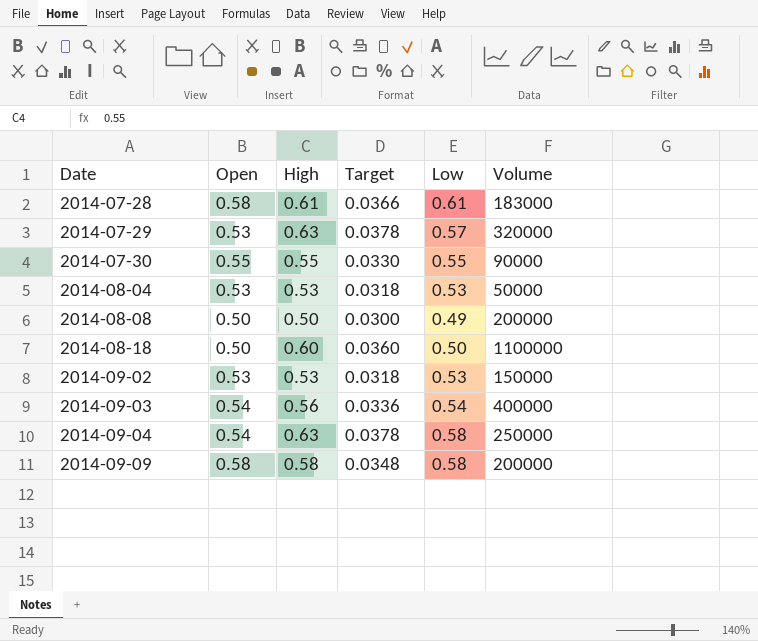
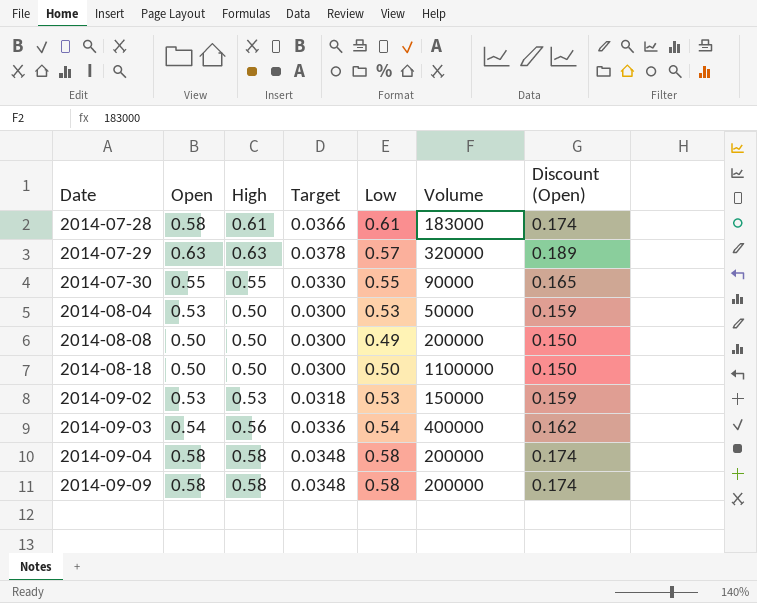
column Discount (Open) | formula: none -> [Open] * 0.3
2014-07-29 | Open: 0.53 -> 0.63
2014-08-04 | High: 0.53 -> 0.50
2014-08-04 | Target: 0.0318 -> 0.0300
2014-08-18 | High: 0.60 -> 0.50
2014-08-18 | Target: 0.0360 -> 0.0300
2014-09-04 | Open: 0.54 -> 0.58
2014-09-04 | High: 0.63 -> 0.58
2014-09-04 | Target: 0.0378 -> 0.0348
2014-09-04 | Volume: 250000 -> 200000

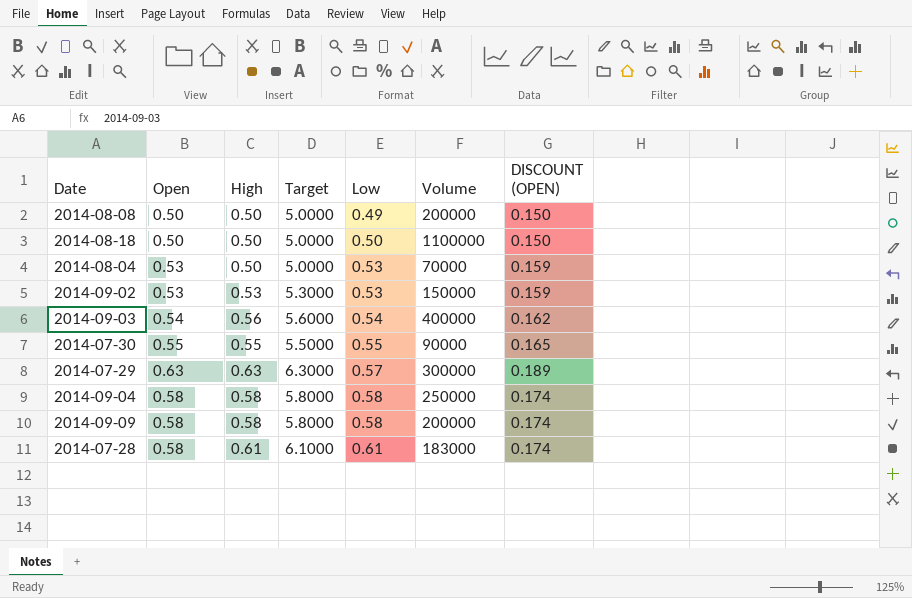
row order: Date ascending -> Low ascending
column Target | formula: [High] * 0.06 -> [High] * 10
column name: Discount (Open) -> DISCOUNT (OPEN)
2014-08-04 | Volume: 50000 -> 70000
2014-07-29 | Volume: 320000 -> 300000
2014-09-04 | Volume: 200000 -> 250000

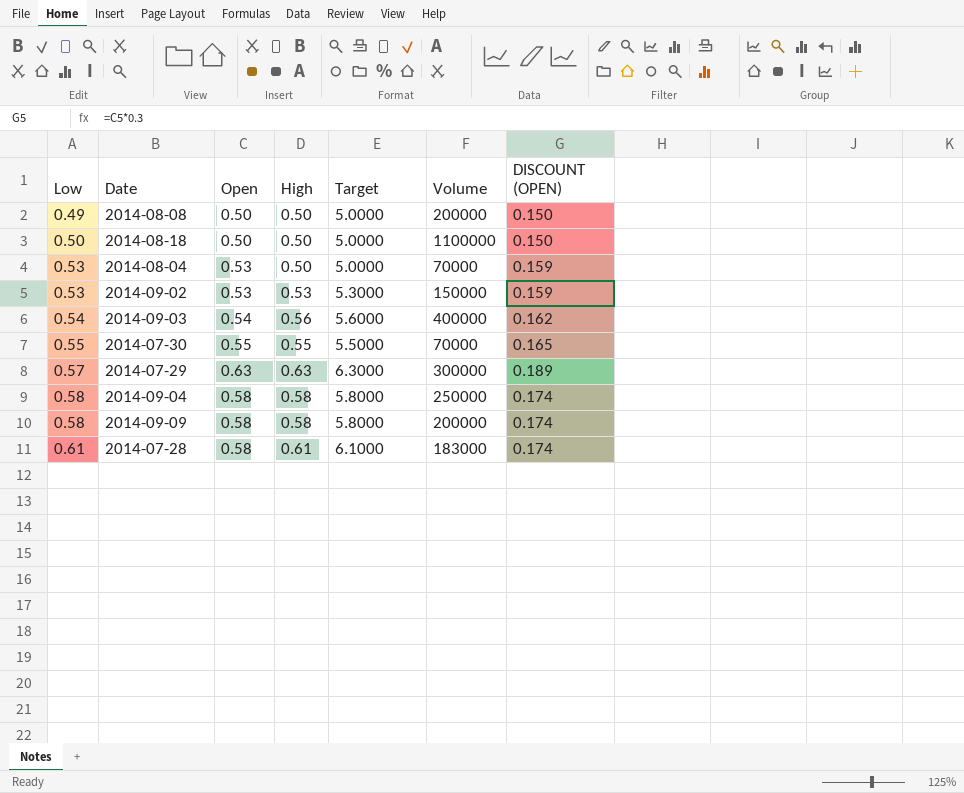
column Low | position: 5 -> 1
2014-07-30 | Volume: 90000 -> 70000

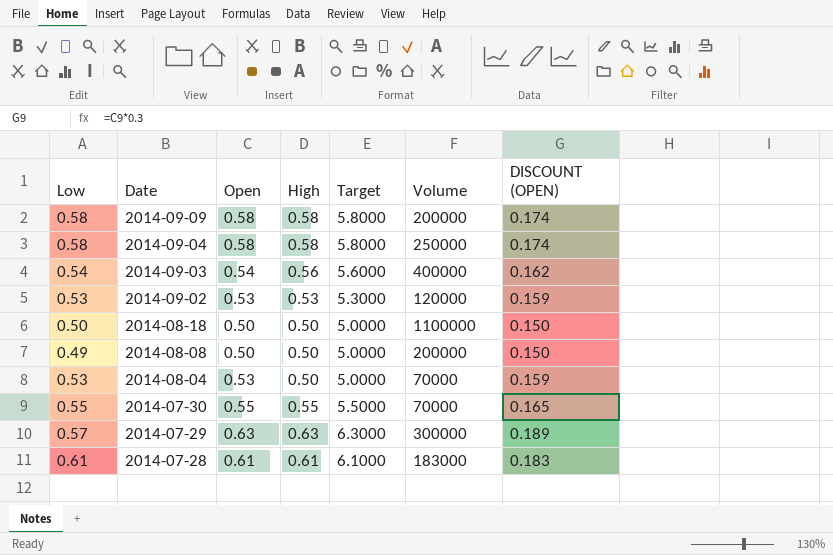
row order: Low ascending -> Date descending
2014-09-02 | Volume: 150000 -> 120000
2014-07-28 | Open: 0.58 -> 0.61
2014-07-28 | DISCOUNT (OPEN): 0.174 -> 0.183

